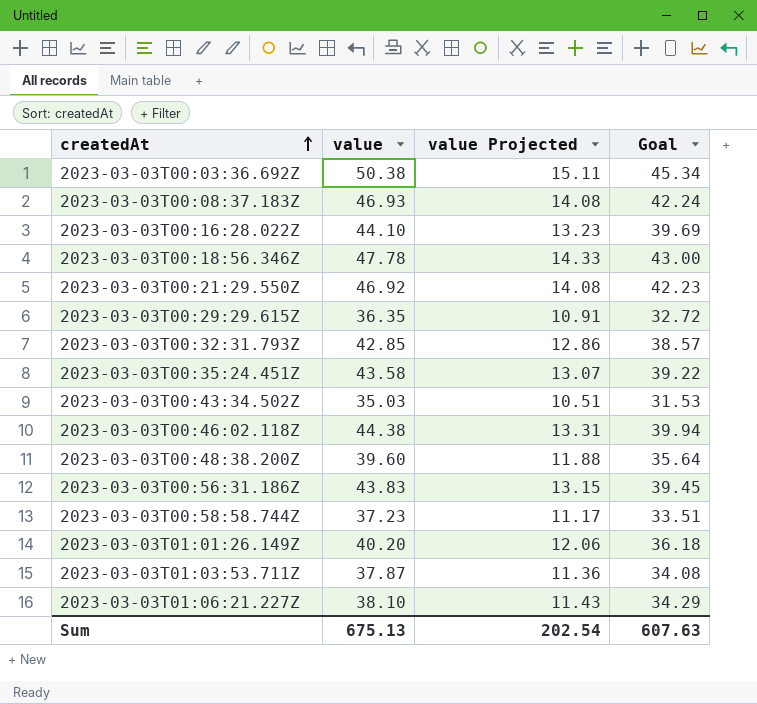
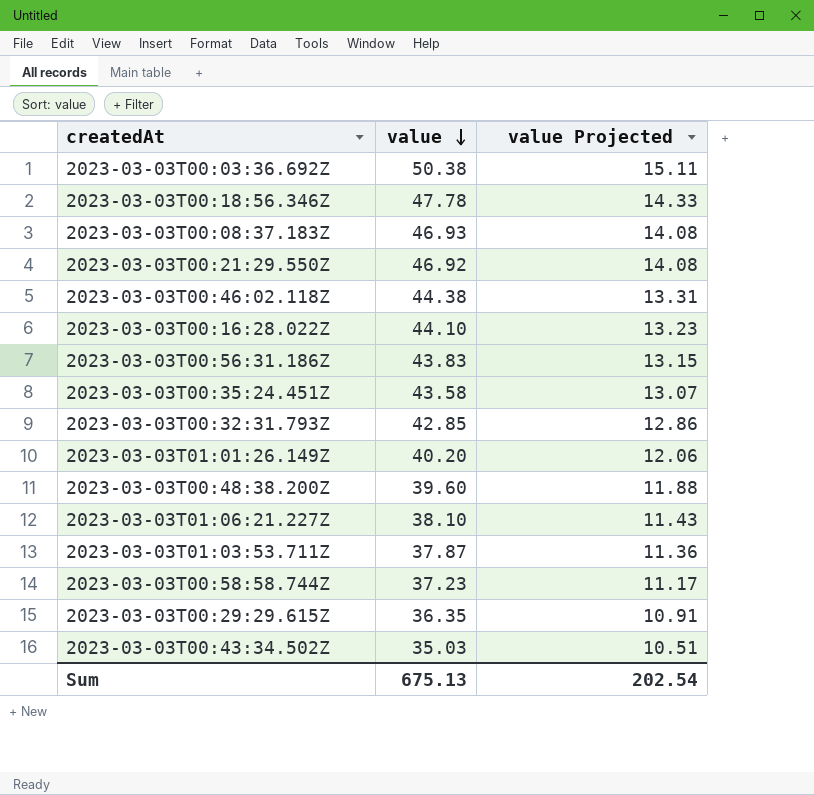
row order: createdAt ascending -> value descending
column Goal | formula: [value] * 0.9 -> none

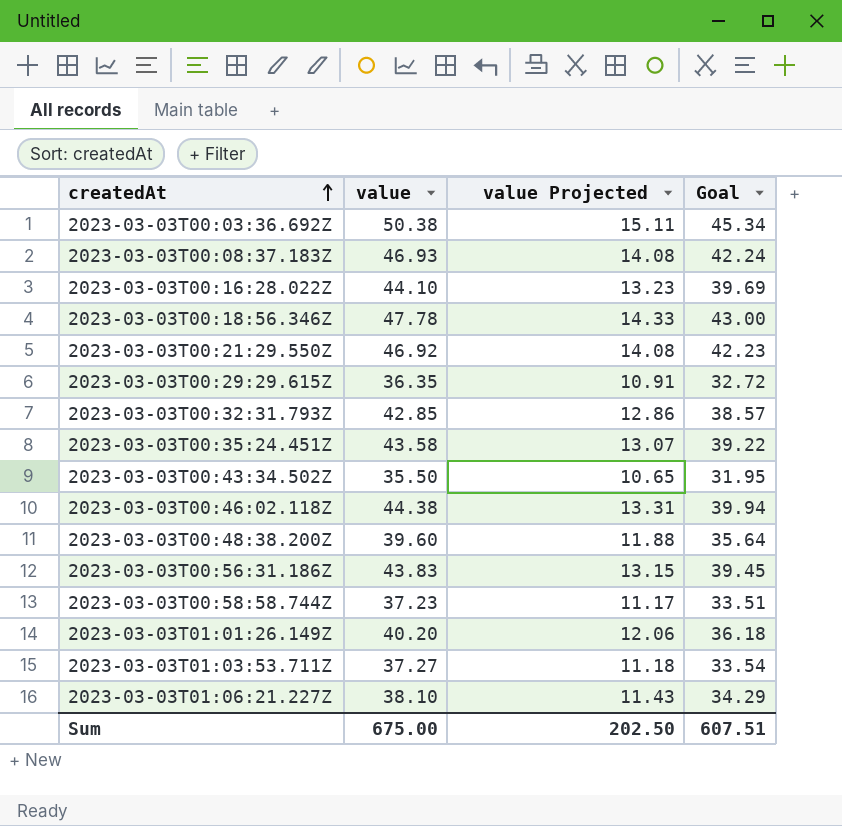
row order: value descending -> createdAt ascending
column Goal | formula: none -> [value] * 0.9
2023-03-03T00:43:34.502Z | value: 35.03 -> 35.50
2023-03-03T00:43:34.502Z | value Projected: 10.51 -> 10.65
2023-03-03T01:03:53.711Z | value: 37.87 -> 37.27
2023-03-03T01:03:53.711Z | value Projected: 11.36 -> 11.18
Sum | value: 675.13 -> 675.00
Sum | value Projected: 202.54 -> 202.50

